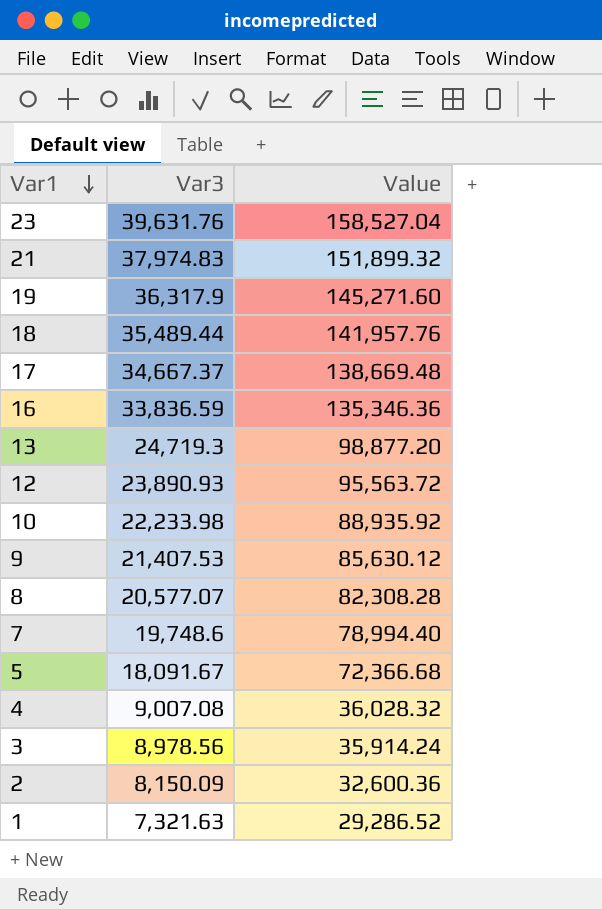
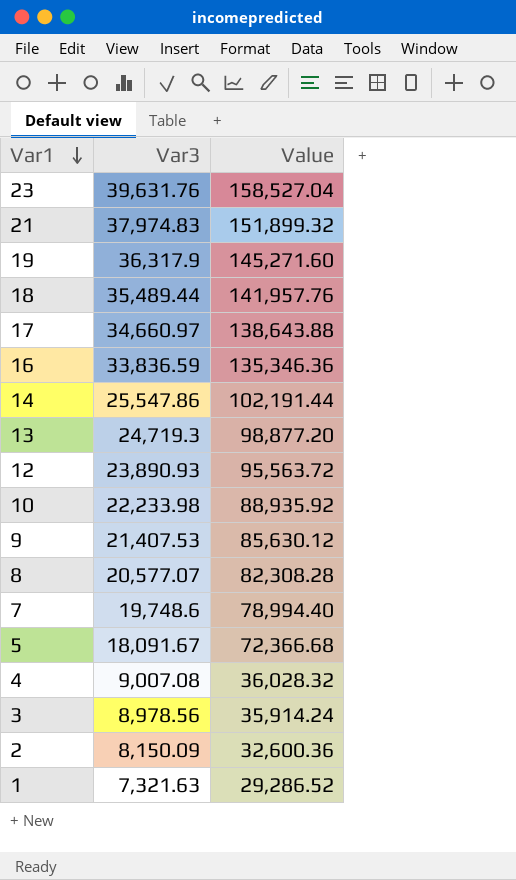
17 | Var3: 34,667.37 -> 34,660.97
17 | Value: 138,669.48 -> 138,643.88
row 14: none -> 25,547.86 | 102,191.44

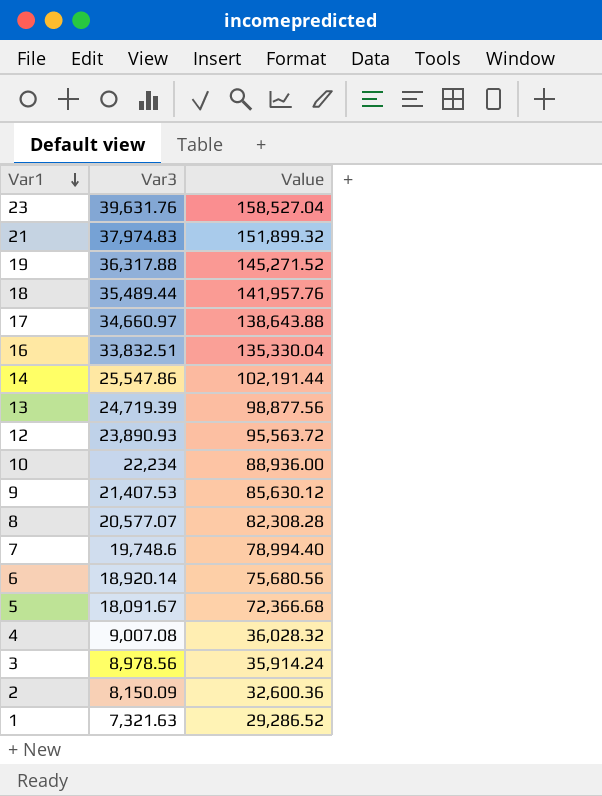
19 | Var3: 36,317.9 -> 36,317.88
19 | Value: 145,271.60 -> 145,271.52
16 | Var3: 33,836.59 -> 33,832.51
16 | Value: 135,346.36 -> 135,330.04
13 | Var3: 24,719.3 -> 24,719.39
13 | Value: 98,877.20 -> 98,877.56
10 | Var3: 22,233.98 -> 22,234
10 | Value: 88,935.92 -> 88,936.00
row 6: none -> 18,920.14 | 75,680.56

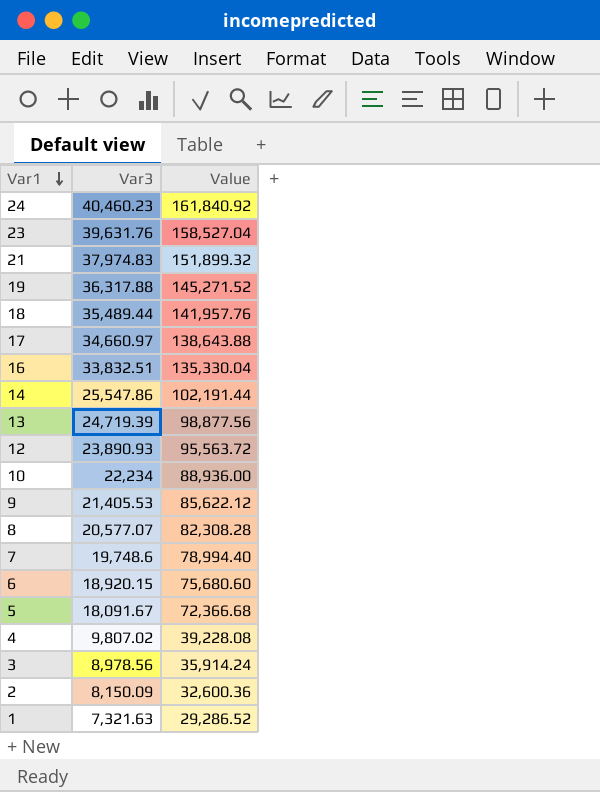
row 24: none -> 40,460.23 | 161,840.92
9 | Var3: 21,407.53 -> 21,405.53
9 | Value: 85,630.12 -> 85,622.12
6 | Var3: 18,920.14 -> 18,920.15
6 | Value: 75,680.56 -> 75,680.60
4 | Var3: 9,007.08 -> 9,807.02
4 | Value: 36,028.32 -> 39,228.08

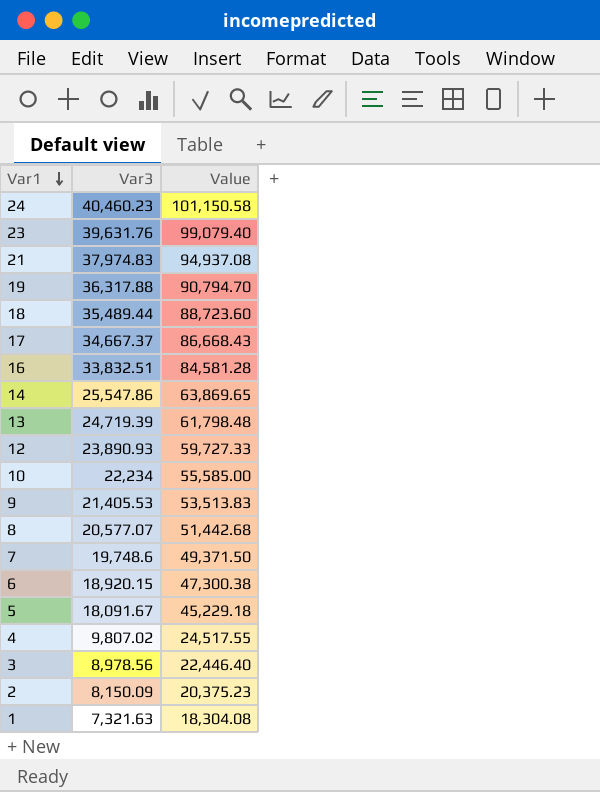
column Value | formula: [Var3] * 4 -> [Var3] * 2.5
17 | Var3: 34,660.97 -> 34,667.37

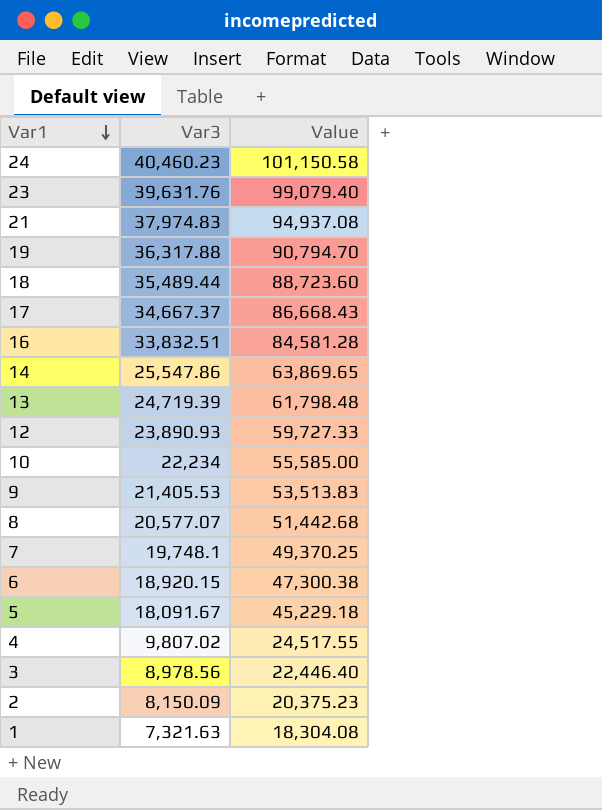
7 | Var3: 19,748.6 -> 19,748.1
7 | Value: 49,371.50 -> 49,370.25

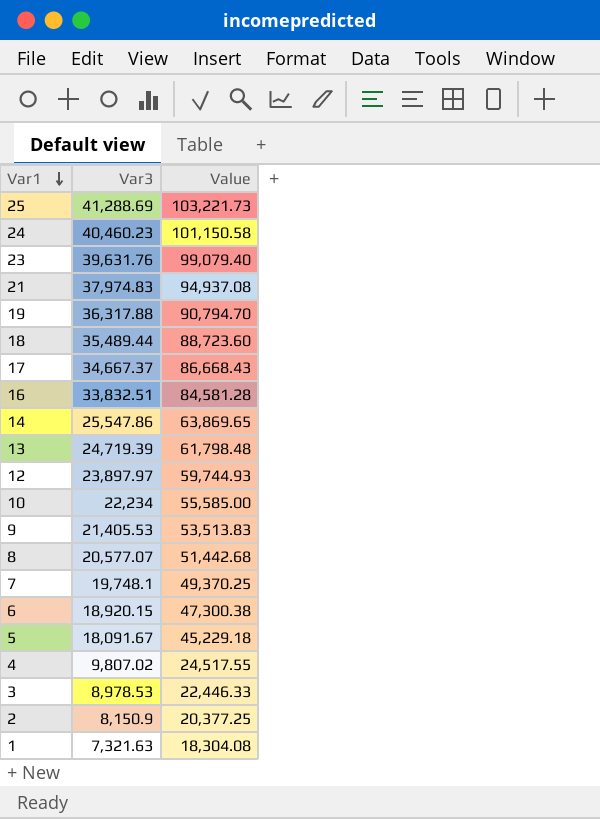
row 25: none -> 41,288.69 | 103,221.73
12 | Var3: 23,890.93 -> 23,897.97
12 | Value: 59,727.33 -> 59,744.93
3 | Var3: 8,978.56 -> 8,978.53
3 | Value: 22,446.40 -> 22,446.33
2 | Var3: 8,150.09 -> 8,150.9
2 | Value: 20,375.23 -> 20,377.25

